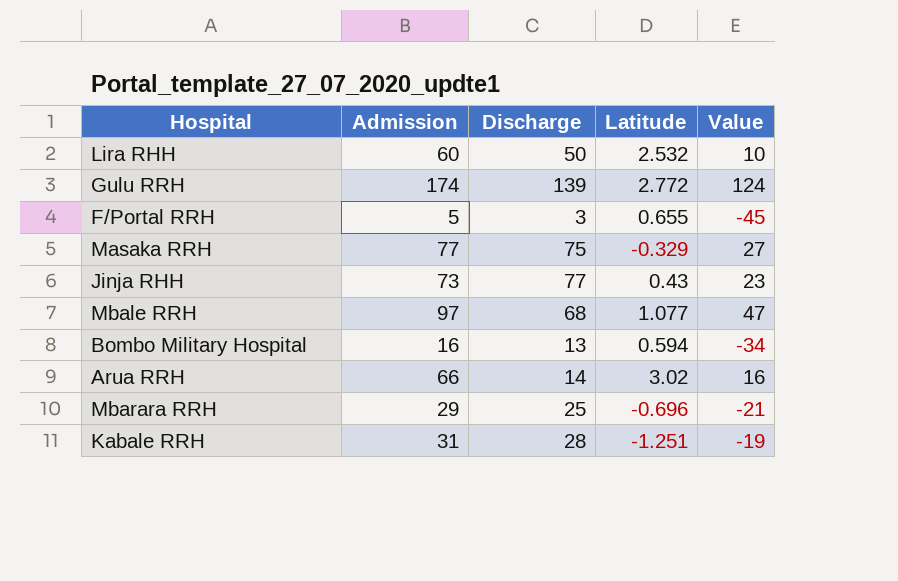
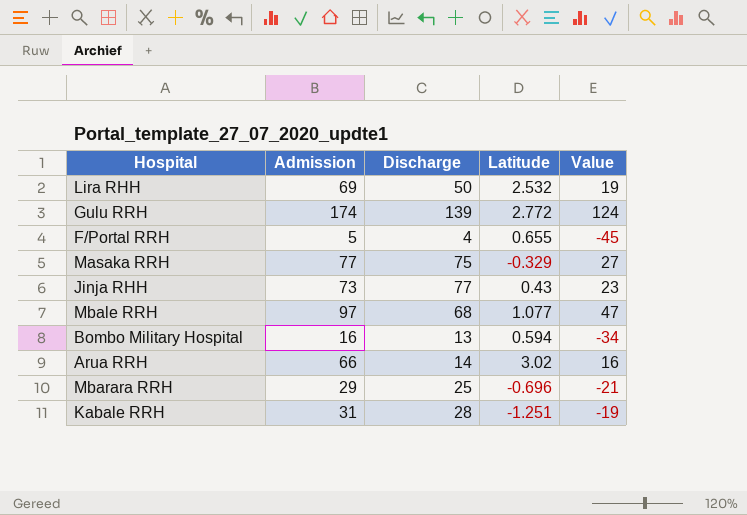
Lira RHH | Admission: 60 -> 69
Lira RHH | Value: 10 -> 19
F/Portal RRH | Discharge: 3 -> 4

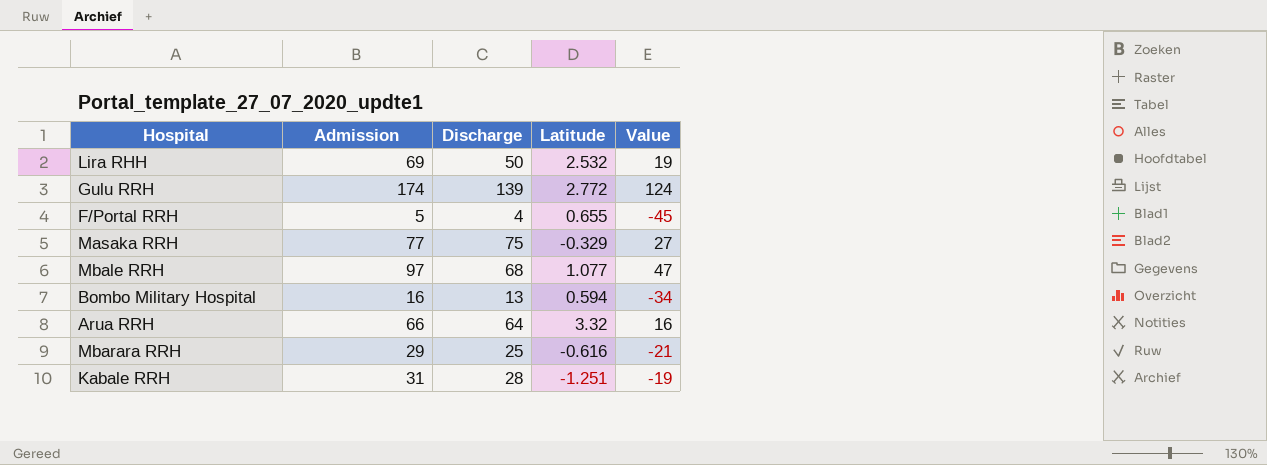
row Jinja RHH: 73 | 77 | 0.43 | 23 -> none
Arua RRH | Discharge: 14 -> 64
Arua RRH | Latitude: 3.02 -> 3.32
Mbarara RRH | Latitude: -0.696 -> -0.616

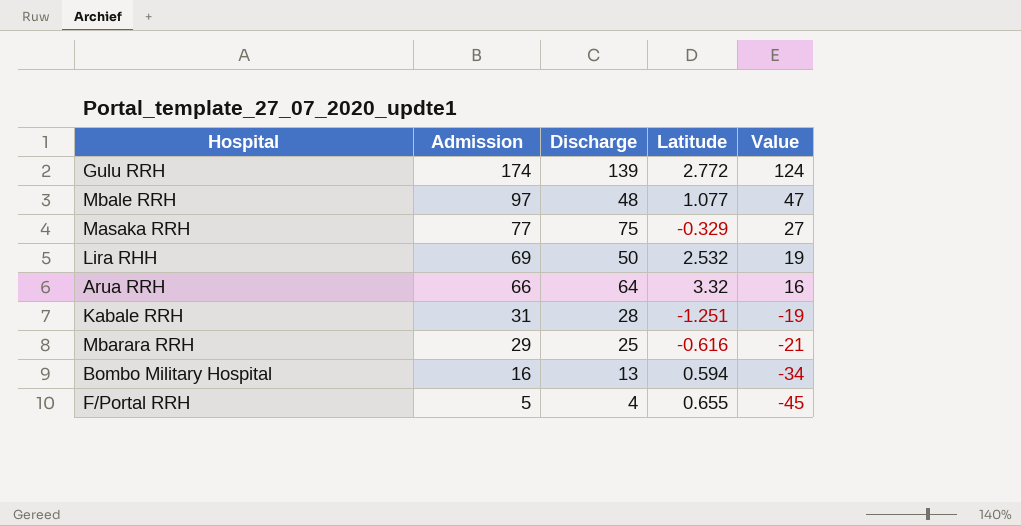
row order: none -> Admission descending
Mbale RRH | Discharge: 68 -> 48

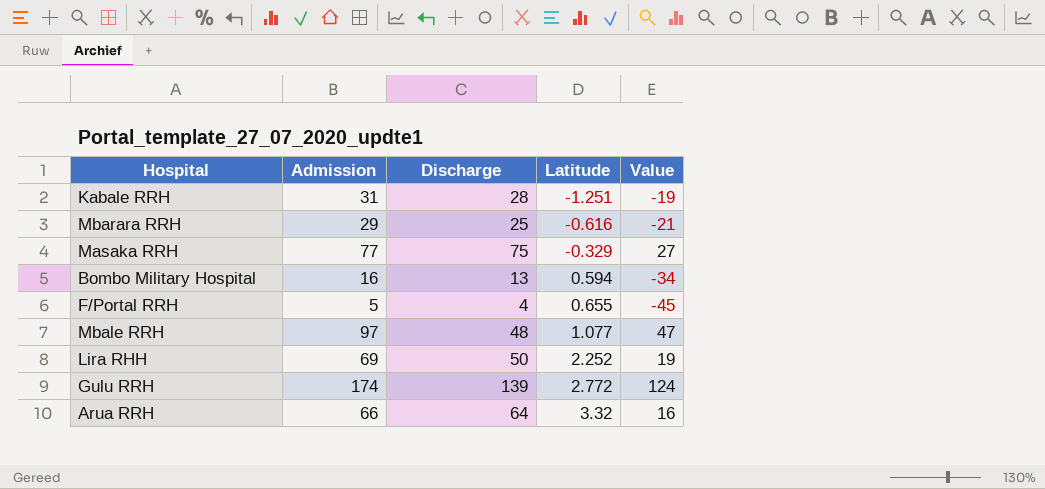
row order: Admission descending -> Latitude ascending
Lira RHH | Latitude: 2.532 -> 2.252

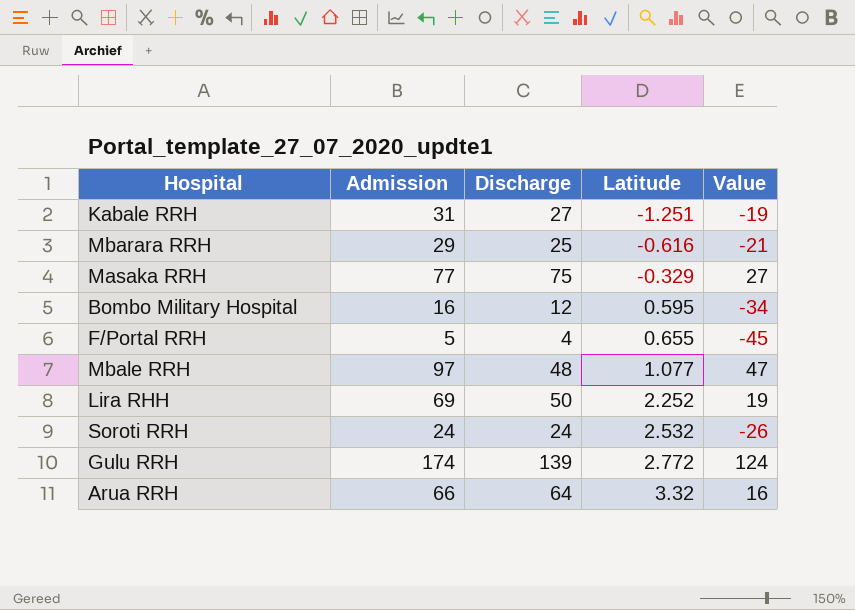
Kabale RRH | Discharge: 28 -> 27
Bombo Military Hospital | Discharge: 13 -> 12
Bombo Military Hospital | Latitude: 0.594 -> 0.595
row Soroti RRH: none -> 24 | 24 | 2.532 | -26

